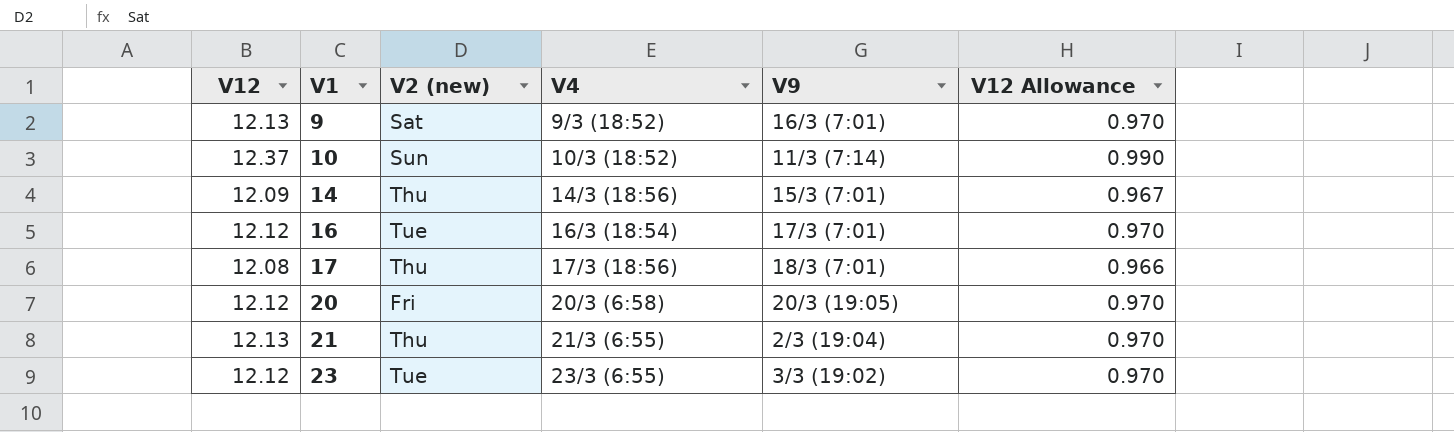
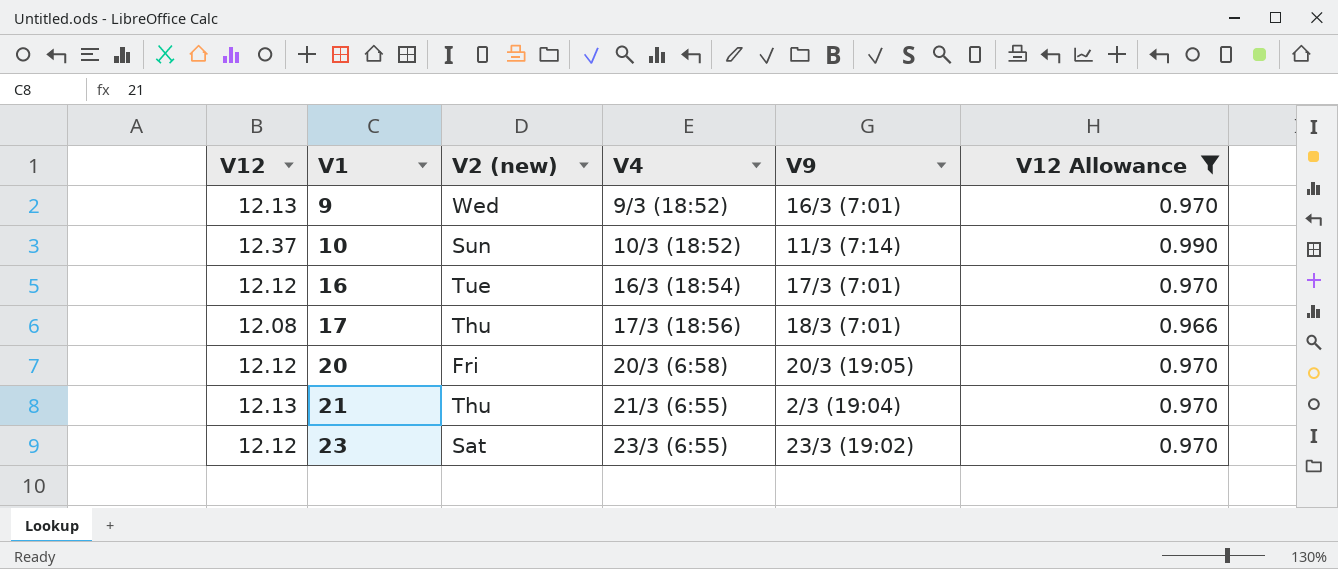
filter: none -> V12 Allowance != 0.967
9 | V2 (new): Sat -> Wed
23 | V2 (new): Tue -> Sat
23 | V9: 3/3 (19:02) -> 23/3 (19:02)

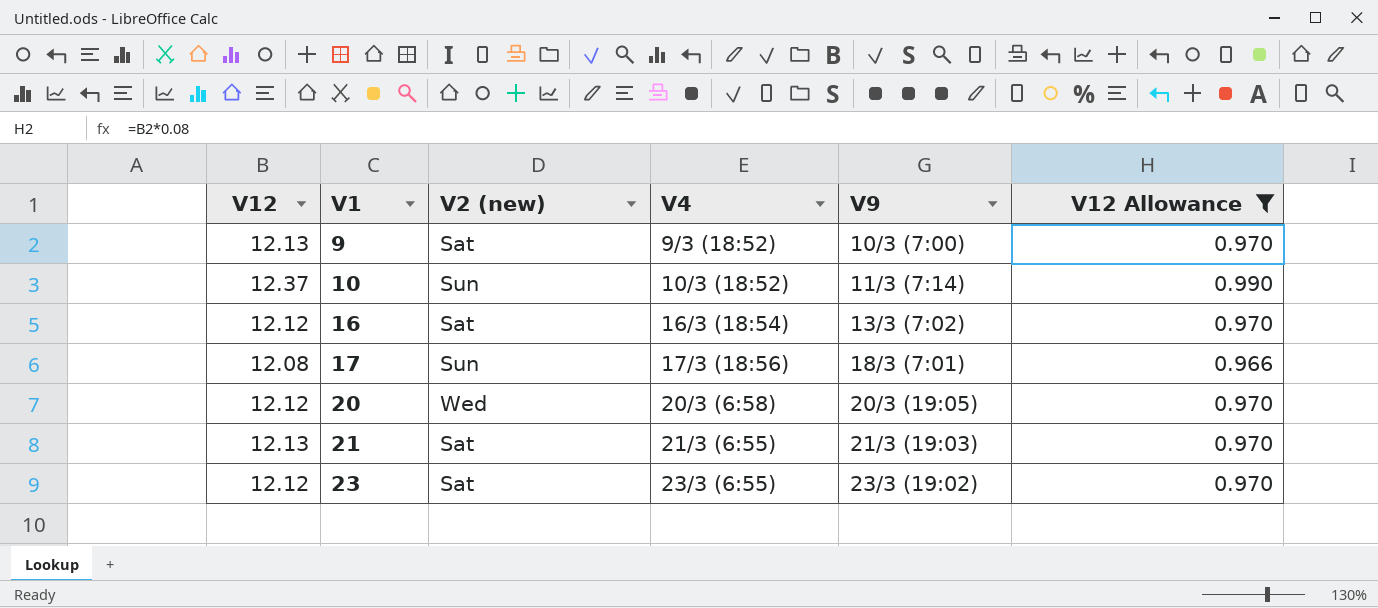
9 | V2 (new): Wed -> Sat
9 | V9: 16/3 (7:01) -> 10/3 (7:00)
16 | V2 (new): Tue -> Sat
16 | V9: 17/3 (7:01) -> 13/3 (7:02)
17 | V2 (new): Thu -> Sun
20 | V2 (new): Fri -> Wed
21 | V2 (new): Thu -> Sat
21 | V9: 2/3 (19:04) -> 21/3 (19:03)

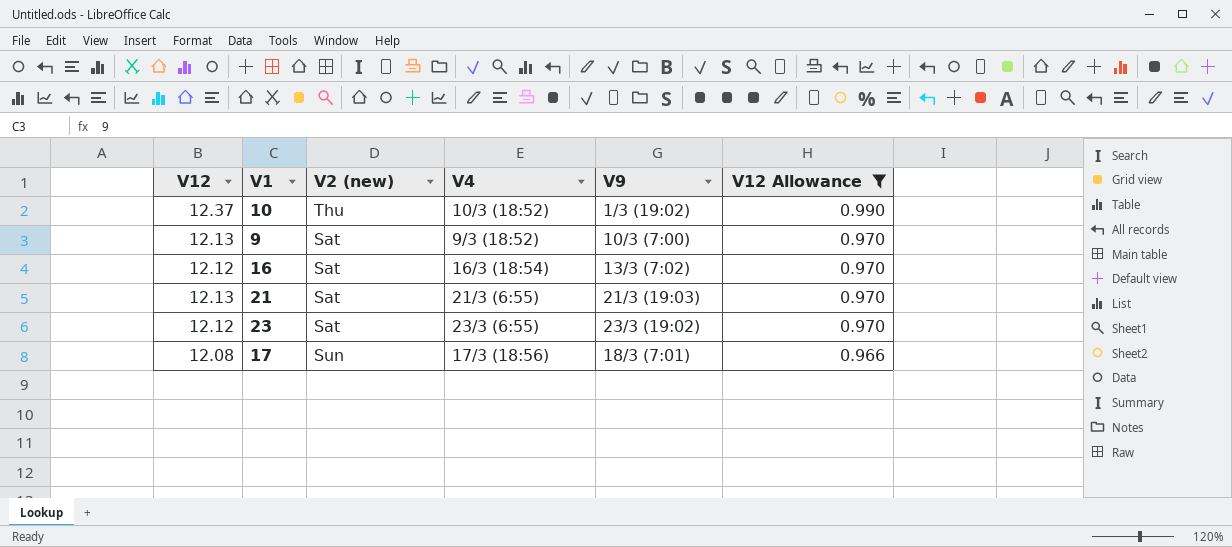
row order: V1 ascending -> V12 Allowance descending
row 20: 12.12 | Wed | 20/3 (6:58) | 20/3 (19:05) | 0.970 -> none
10 | V2 (new): Sun -> Thu
10 | V9: 11/3 (7:14) -> 1/3 (19:02)

